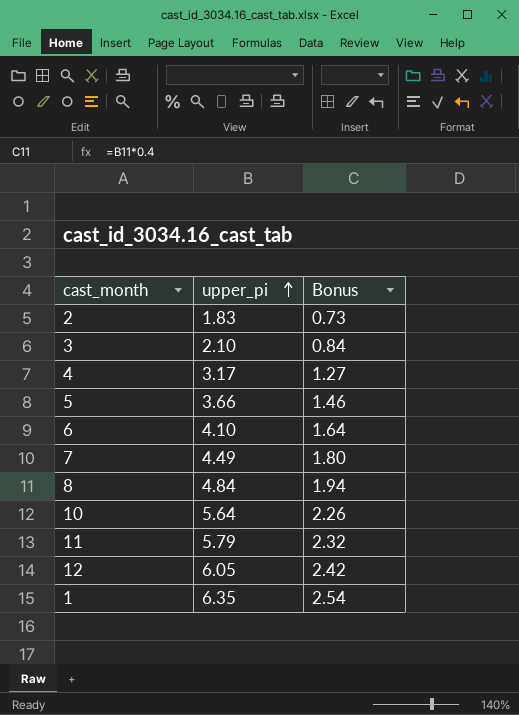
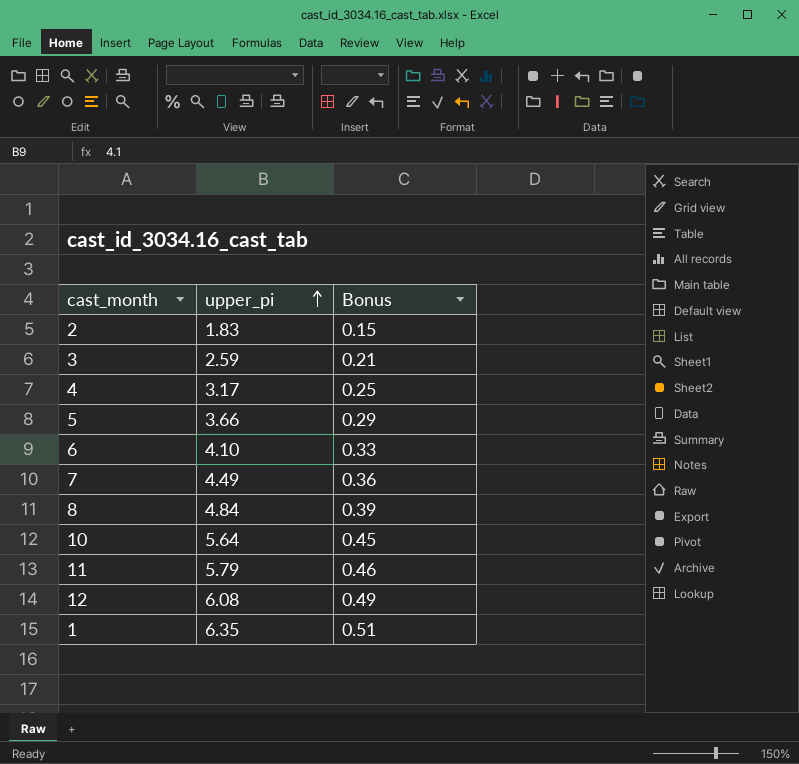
column Bonus | formula: [upper_pi] * 0.4 -> [upper_pi] * 0.08
3 | upper_pi: 2.10 -> 2.59
12 | upper_pi: 6.05 -> 6.08

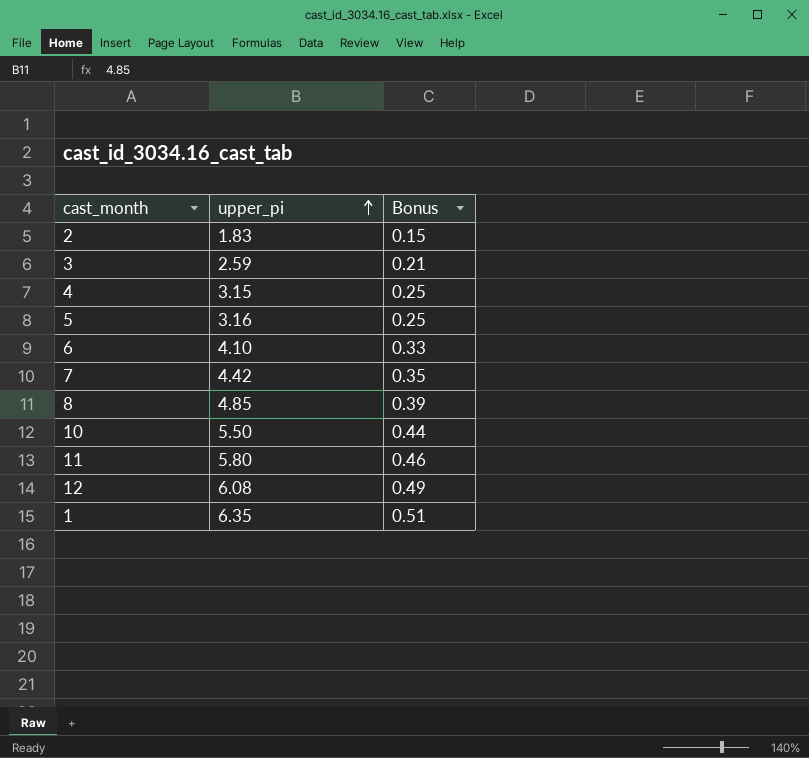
4 | upper_pi: 3.17 -> 3.15
5 | upper_pi: 3.66 -> 3.16
5 | Bonus: 0.29 -> 0.25
7 | upper_pi: 4.49 -> 4.42
7 | Bonus: 0.36 -> 0.35
8 | upper_pi: 4.84 -> 4.85
10 | upper_pi: 5.64 -> 5.50
10 | Bonus: 0.45 -> 0.44
11 | upper_pi: 5.79 -> 5.80

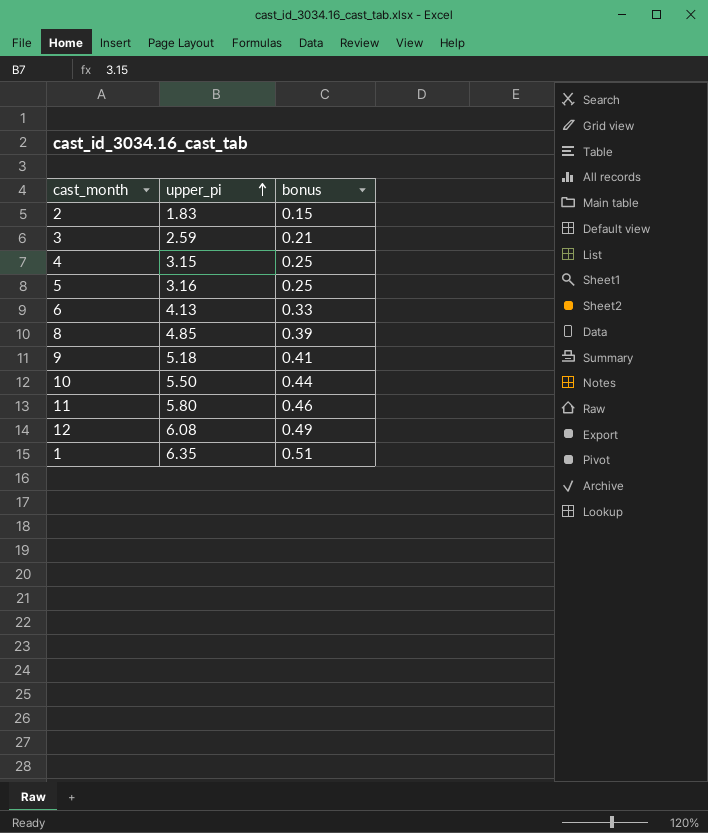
column name: Bonus -> bonus
row 7: 4.42 | 0.35 -> none
6 | upper_pi: 4.10 -> 4.13
row 9: none -> 5.18 | 0.41

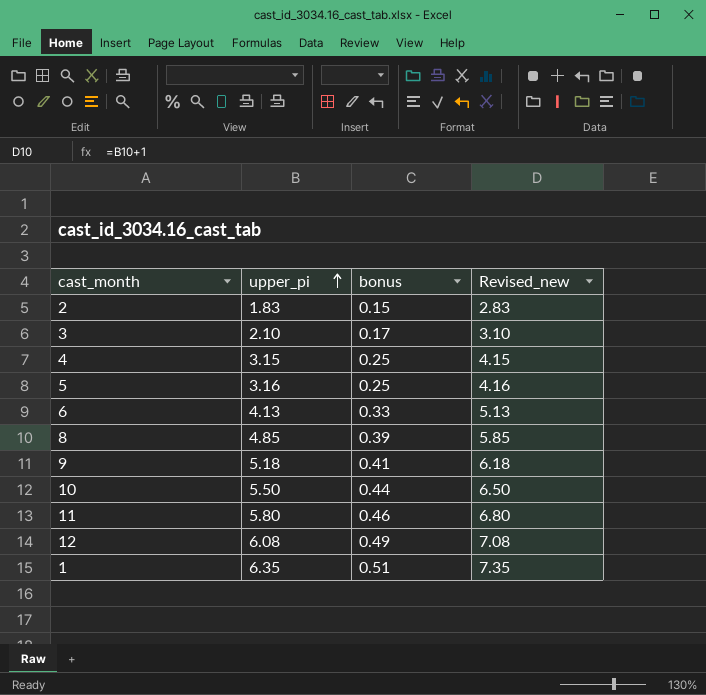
column Revised_new | formula: none -> [upper_pi] + 1
3 | upper_pi: 2.59 -> 2.10
3 | bonus: 0.21 -> 0.17

